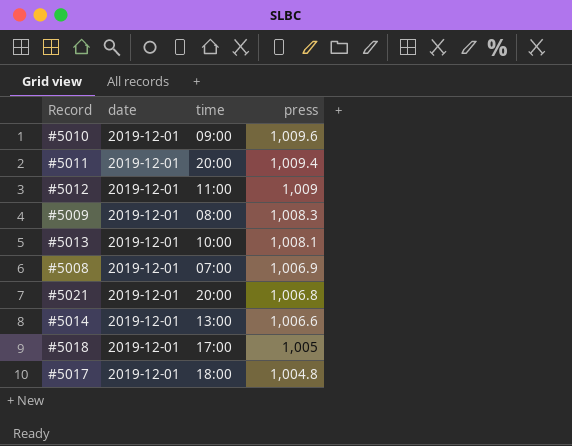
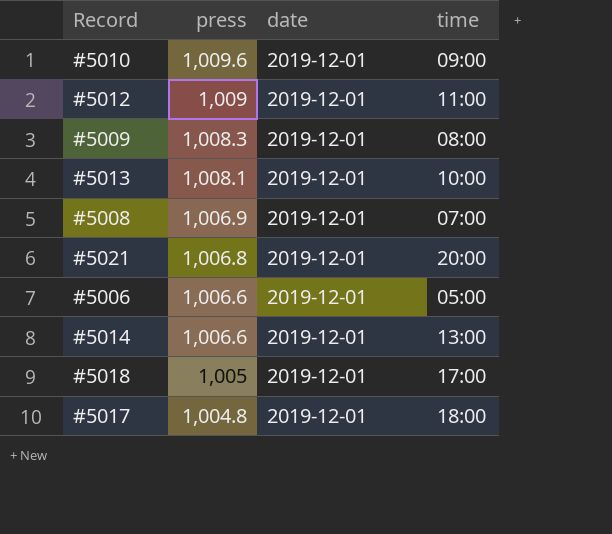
column press | position: 4 -> 2
row #5011: 2019-12-01 | 20:00 | 1,009.4 -> none
row #5006: none -> 1,006.6 | 2019-12-01 | 05:00

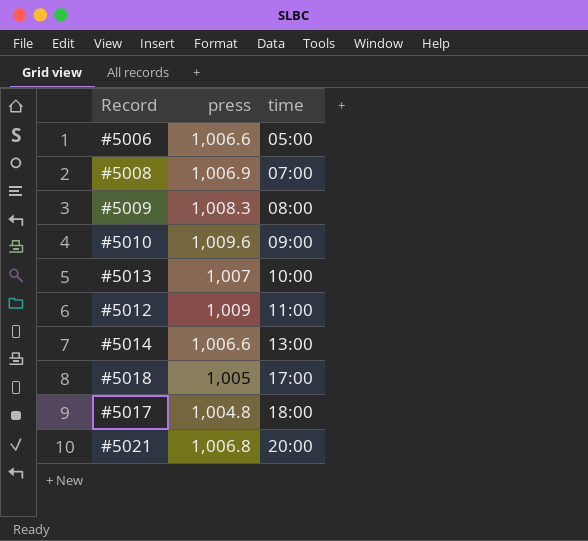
row order: press descending -> time ascending
column date | position: 3 -> none
#5013 | press: 1,008.1 -> 1,007

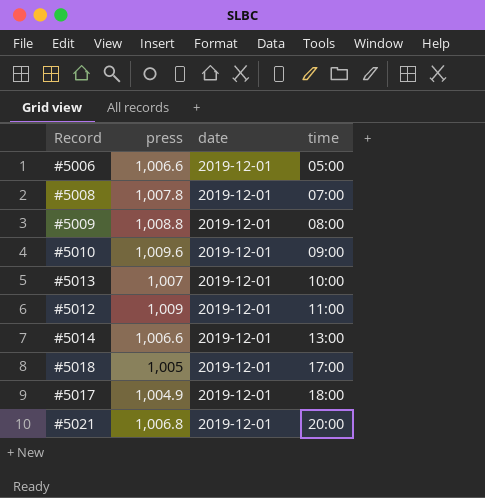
column date | position: none -> 3
#5008 | press: 1,006.9 -> 1,007.8
#5009 | press: 1,008.3 -> 1,008.8
#5017 | press: 1,004.8 -> 1,004.9

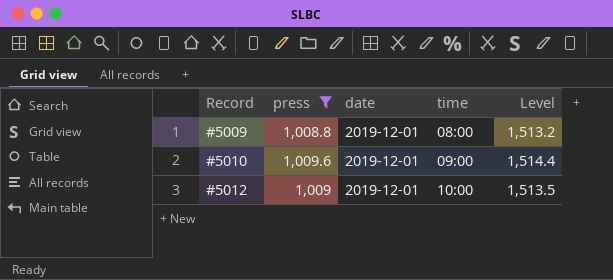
filter: none -> press >= 1,008.8
column Level | formula: none -> [press] * 1.5
#5012 | time: 11:00 -> 10:00

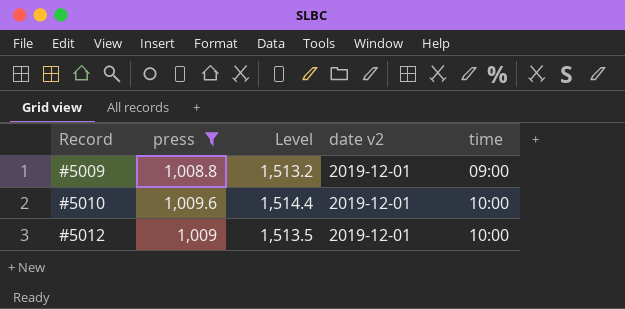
column Level | position: 5 -> 3
column name: date -> date v2
#5009 | time: 08:00 -> 09:00
#5010 | time: 09:00 -> 10:00

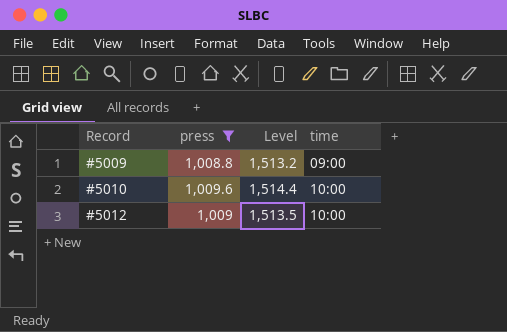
column date v2 | position: 4 -> none

